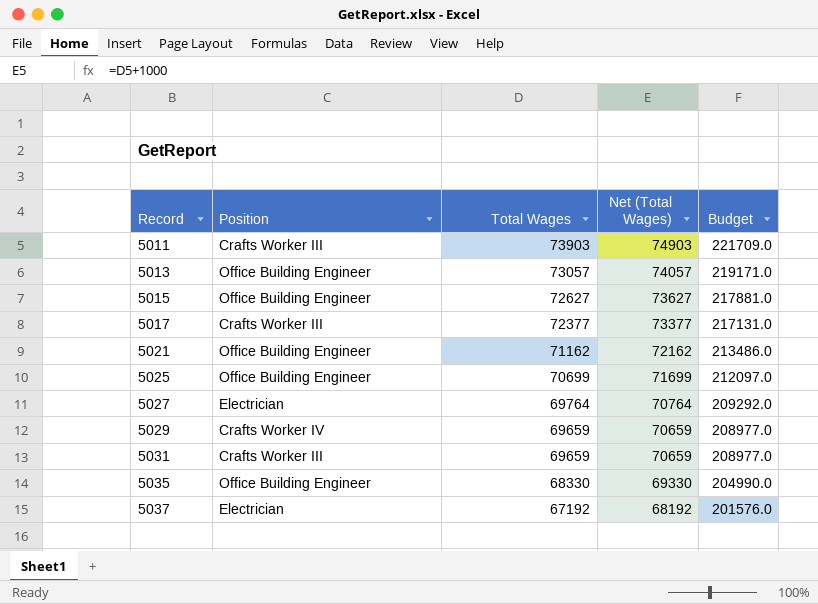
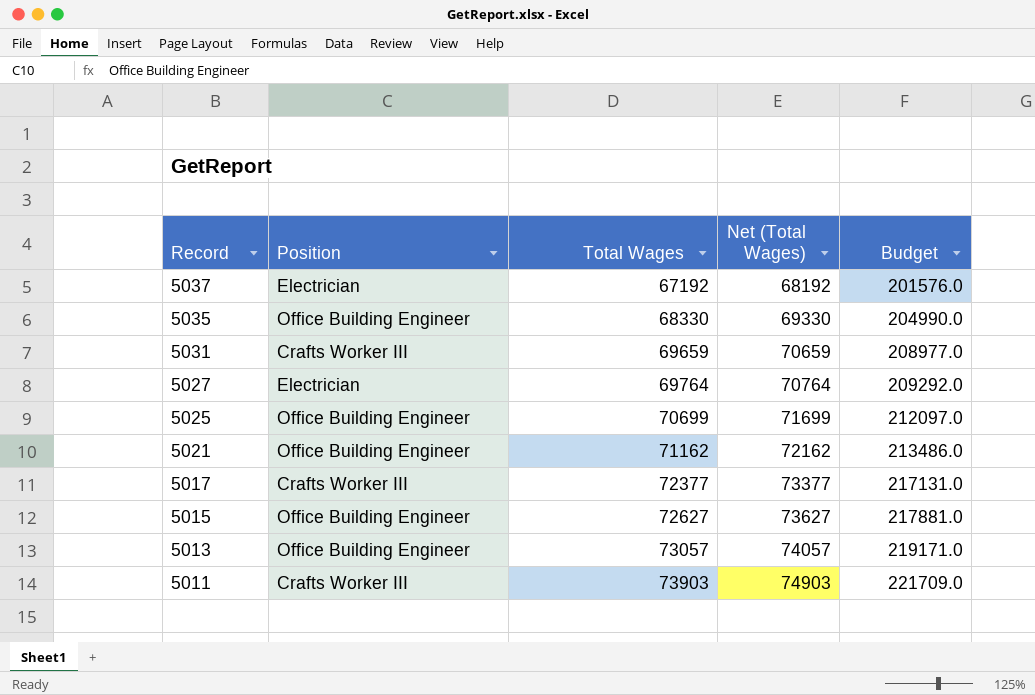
row order: Record ascending -> Record descending
row 5029: Crafts Worker IV | 69659 | 70659 | 208977.0 -> none

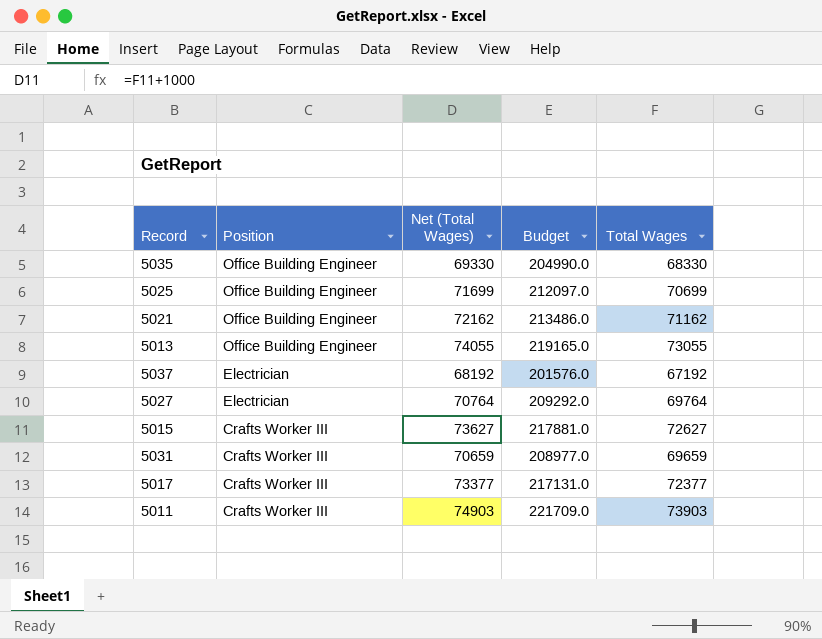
row order: Record descending -> Position descending
column Total Wages | position: 3 -> 5
5013 | Net (Total Wages): 74057 -> 74055
5013 | Budget: 219171.0 -> 219165.0
5013 | Total Wages: 73057 -> 73055
5015 | Position: Office Building Engineer -> Crafts Worker III

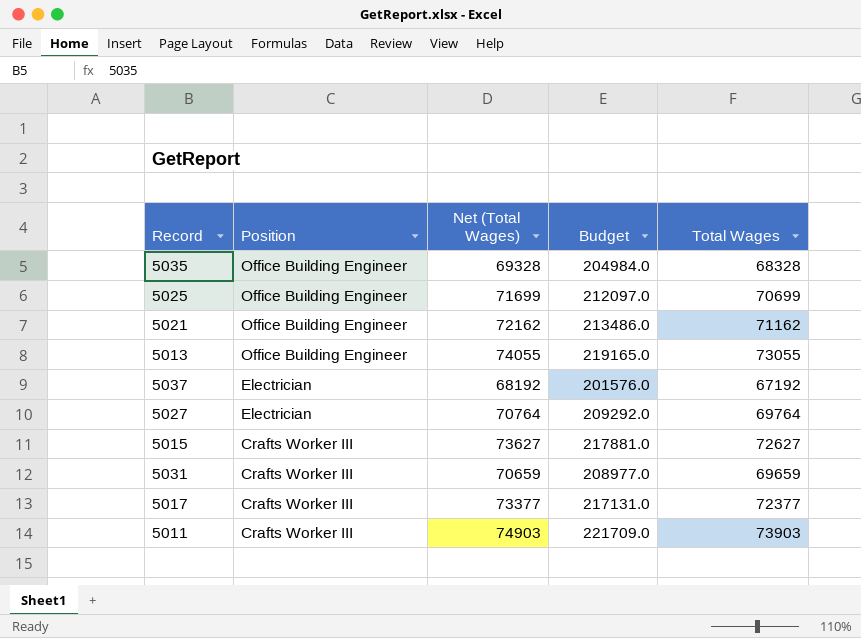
5035 | Net (Total Wages): 69330 -> 69328
5035 | Budget: 204990.0 -> 204984.0
5035 | Total Wages: 68330 -> 68328

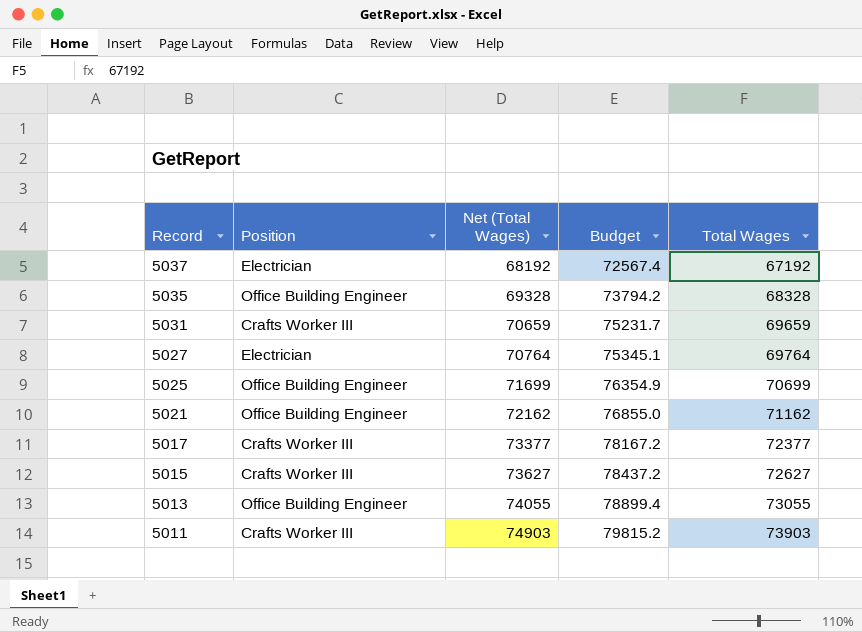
row order: Position descending -> Record descending
column Budget | formula: [Total Wages] * 3 -> [Total Wages] * 1.08

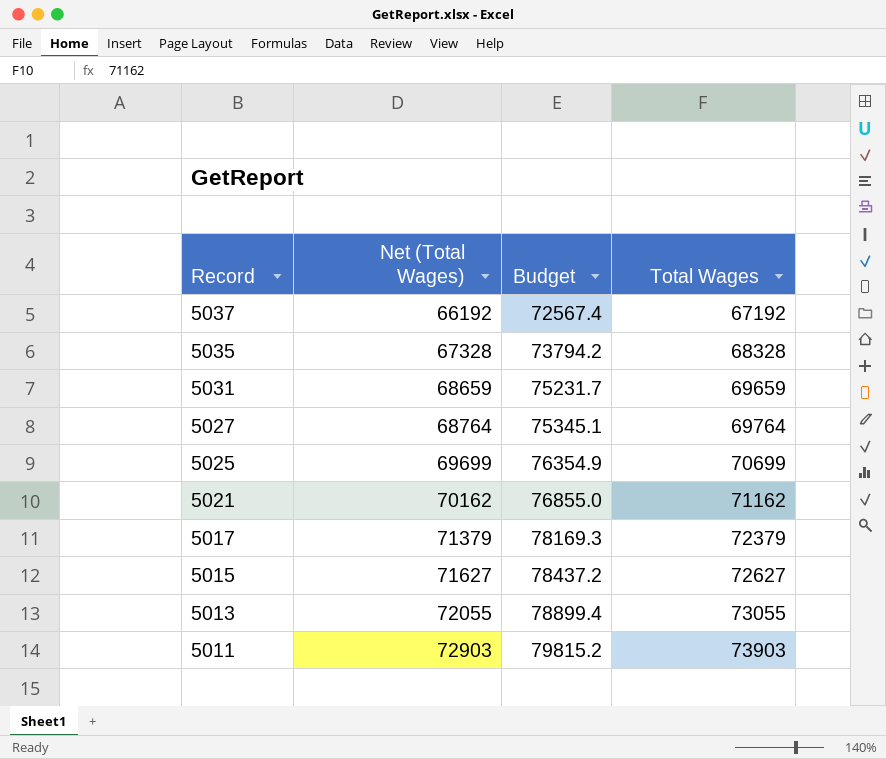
column Position | position: 2 -> none
column Net (Total Wages) | formula: [Total Wages] + 1000 -> [Total Wages] - 1000
5017 | Budget: 78167.2 -> 78169.3
5017 | Total Wages: 72377 -> 72379

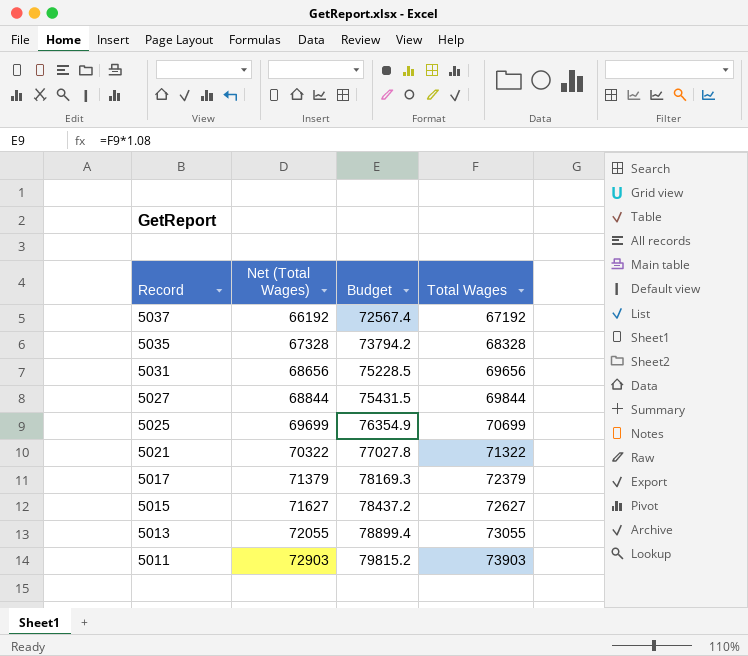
5031 | Net (Total Wages): 68659 -> 68656
5031 | Budget: 75231.7 -> 75228.5
5031 | Total Wages: 69659 -> 69656
5027 | Net (Total Wages): 68764 -> 68844
5027 | Budget: 75345.1 -> 75431.5
5027 | Total Wages: 69764 -> 69844
5021 | Net (Total Wages): 70162 -> 70322
5021 | Budget: 76855.0 -> 77027.8
5021 | Total Wages: 71162 -> 71322

